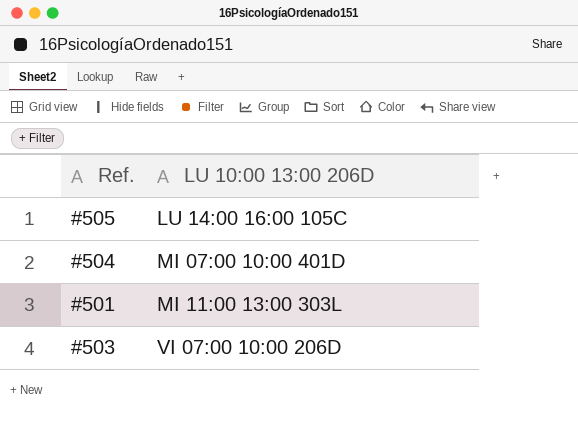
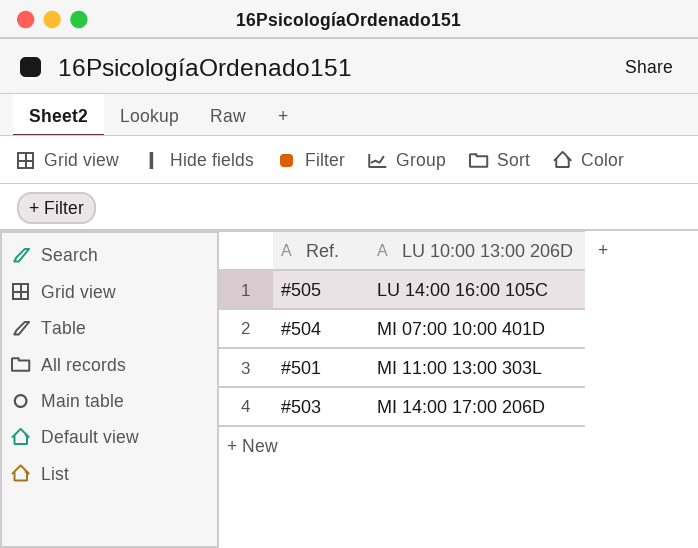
#503 | LU 10:00 13:00 206D: VI 07:00 10:00 206D -> MI 14:00 17:00 206D

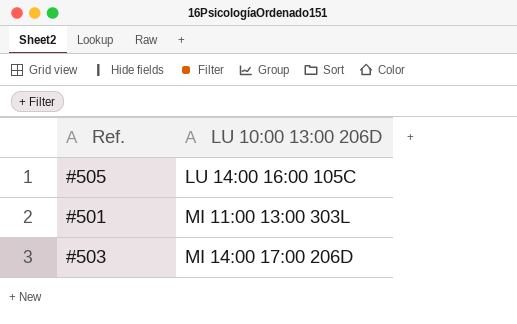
row #504: MI 07:00 10:00 401D -> none

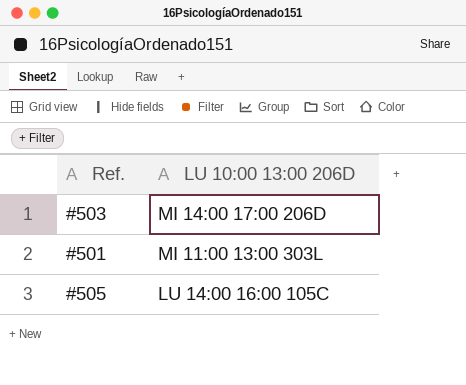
row order: LU 10:00 13:00 206D ascending -> LU 10:00 13:00 206D descending

